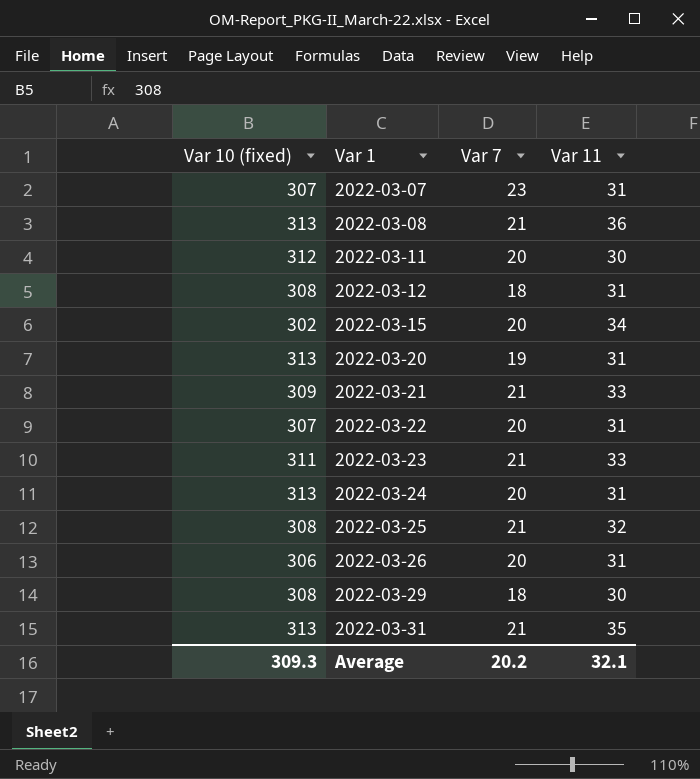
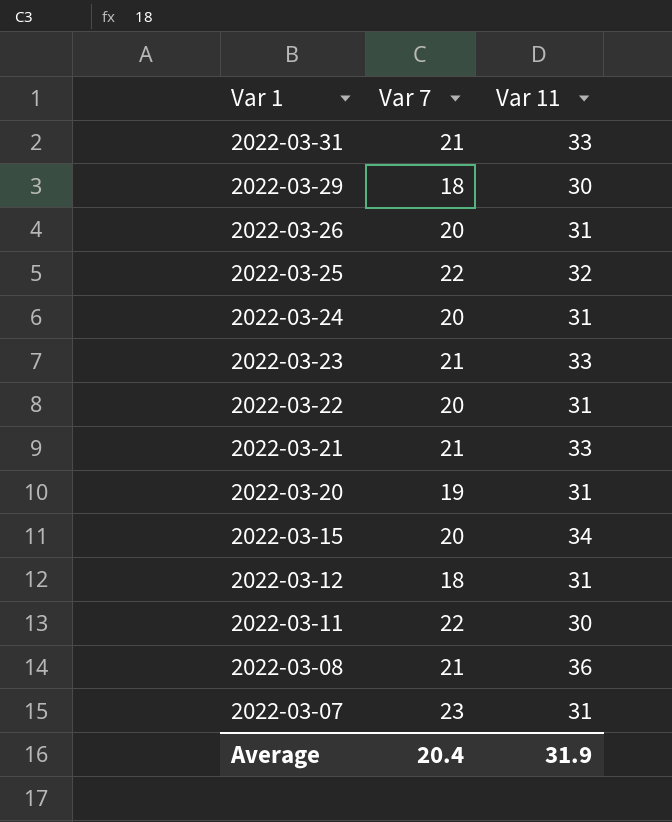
row order: Var 1 ascending -> Var 1 descending
column Var 10 (fixed) | position: 1 -> none
2022-03-31 | Var 11: 35 -> 33
2022-03-25 | Var 7: 21 -> 22
2022-03-11 | Var 7: 20 -> 22
Average | Var 7: 20.2 -> 20.4
Average | Var 11: 32.1 -> 31.9

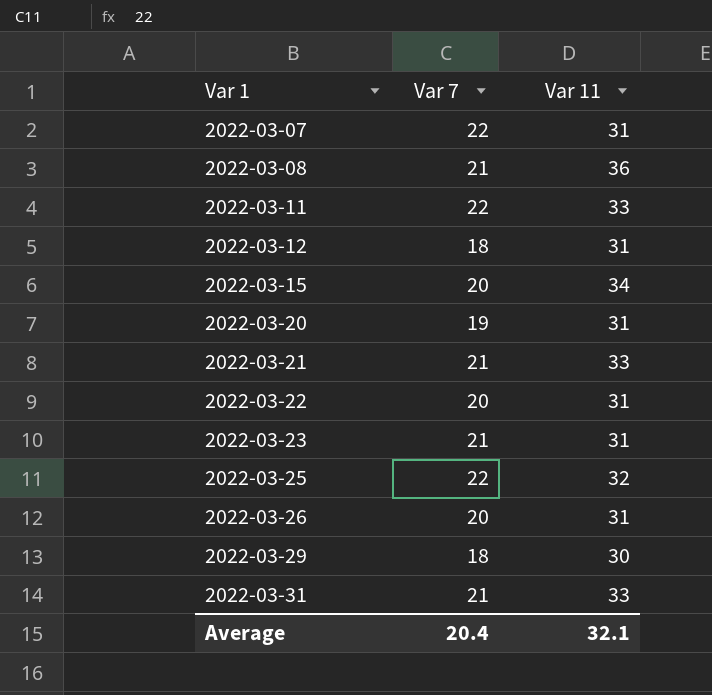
row order: Var 1 descending -> Var 1 ascending
row 2022-03-24: 20 | 31 -> none
2022-03-07 | Var 7: 23 -> 22
2022-03-11 | Var 11: 30 -> 33
2022-03-23 | Var 11: 33 -> 31
Average | Var 11: 31.9 -> 32.1

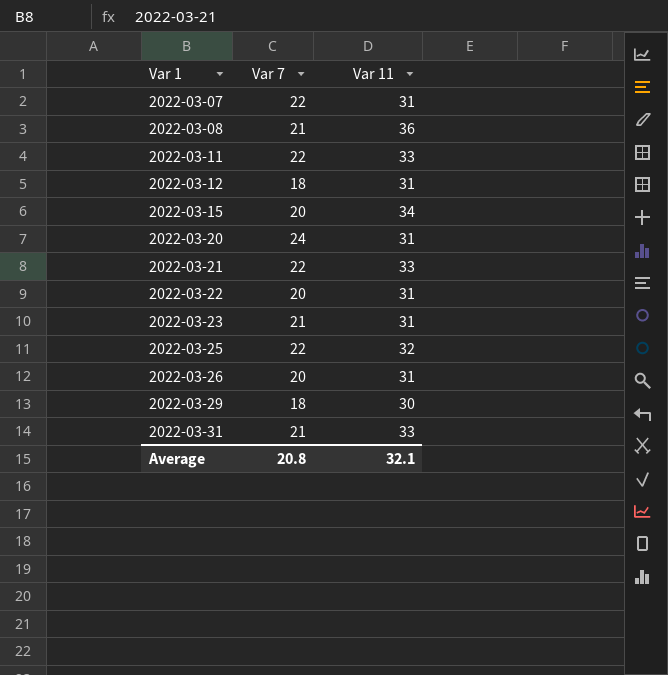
2022-03-20 | Var 7: 19 -> 24
2022-03-21 | Var 7: 21 -> 22
Average | Var 7: 20.4 -> 20.8

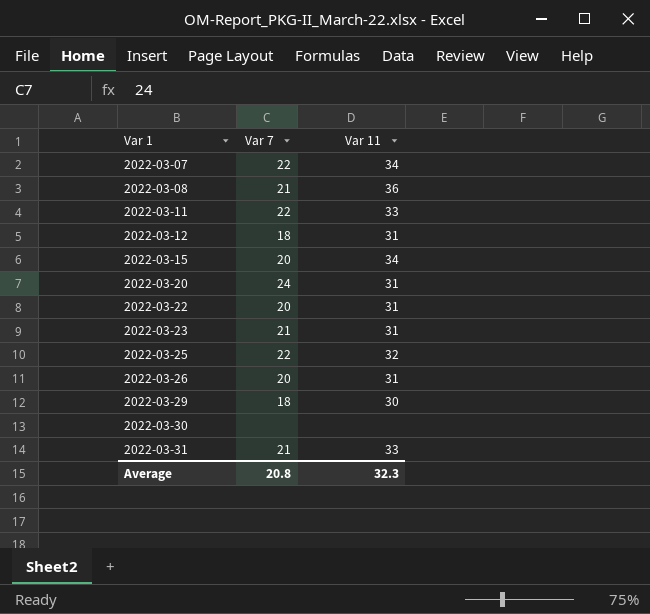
row 2022-03-21: 22 | 33 -> none
2022-03-07 | Var 11: 31 -> 34
row 2022-03-30: none -> none | none
Average | Var 11: 32.1 -> 32.3

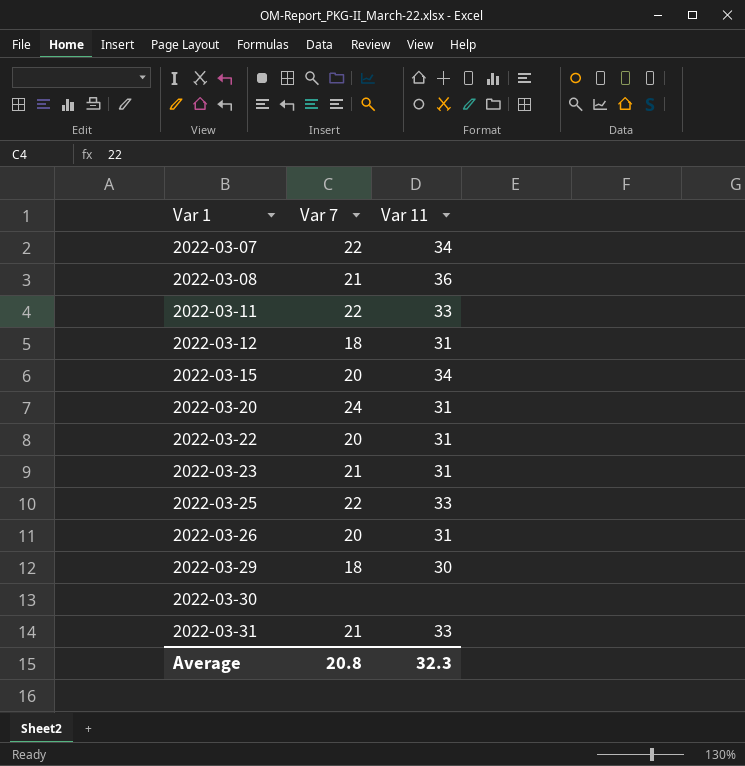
2022-03-25 | Var 11: 32 -> 33

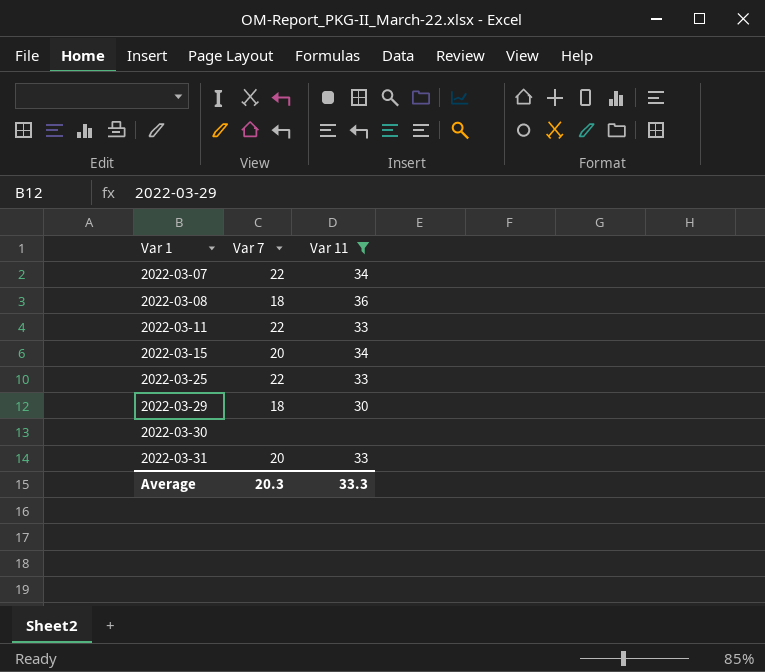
filter: none -> Var 11 != 31
2022-03-08 | Var 7: 21 -> 18
2022-03-31 | Var 7: 21 -> 20
Average | Var 7: 20.8 -> 20.3
Average | Var 11: 32.3 -> 33.3

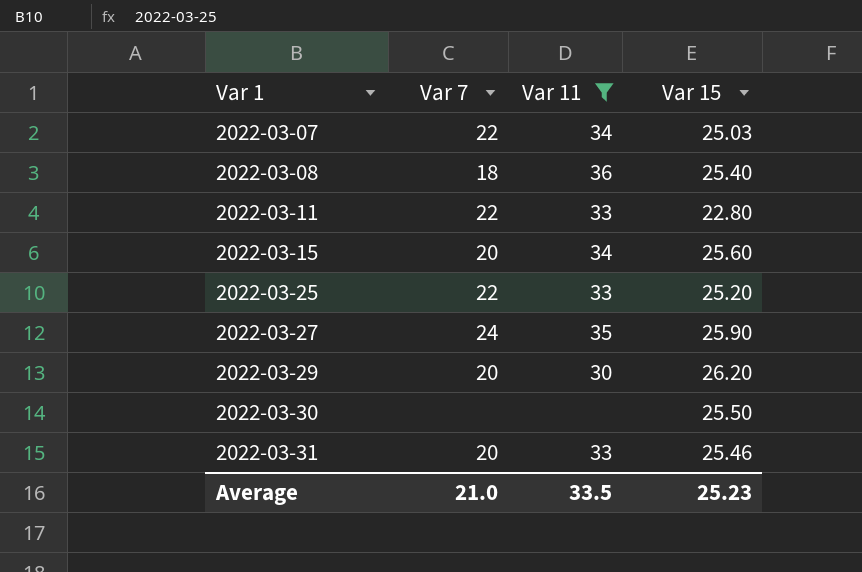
column Var 15 | position: none -> 4
row 2022-03-27: none -> 24 | 35 | 25.90
2022-03-29 | Var 7: 18 -> 20
Average | Var 7: 20.3 -> 21.0
Average | Var 11: 33.3 -> 33.5

